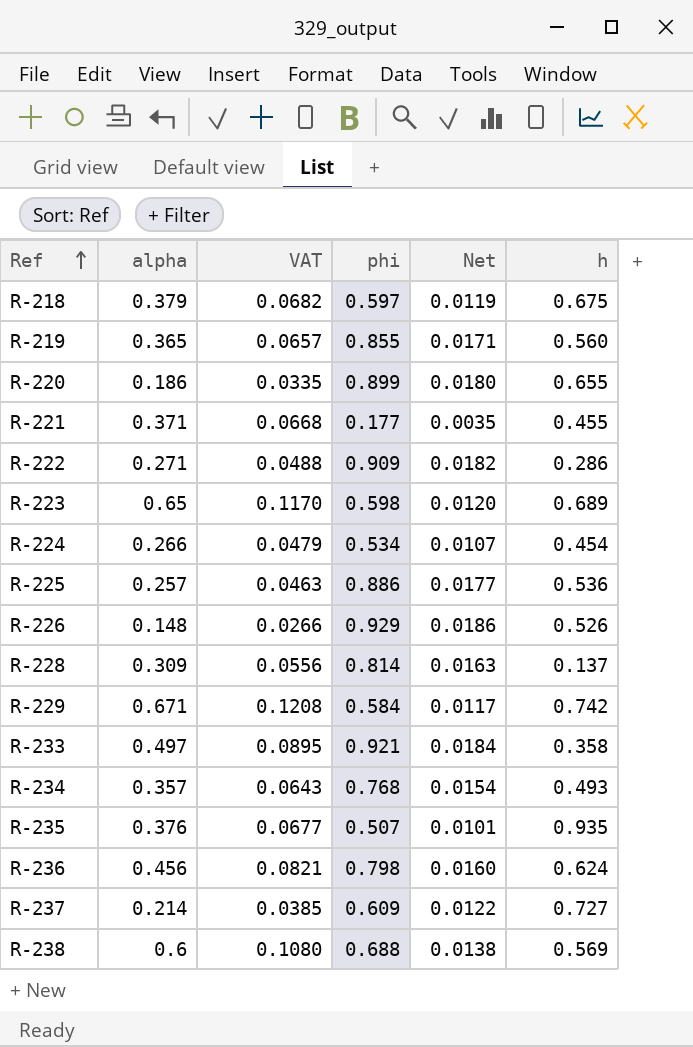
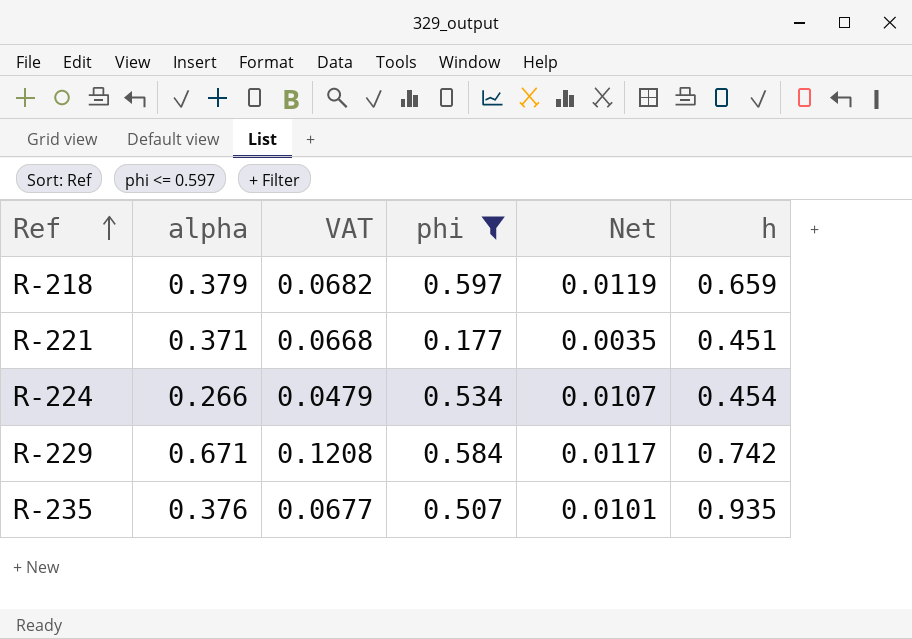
filter: none -> phi <= 0.597
R-218 | h: 0.675 -> 0.659
R-221 | h: 0.455 -> 0.451

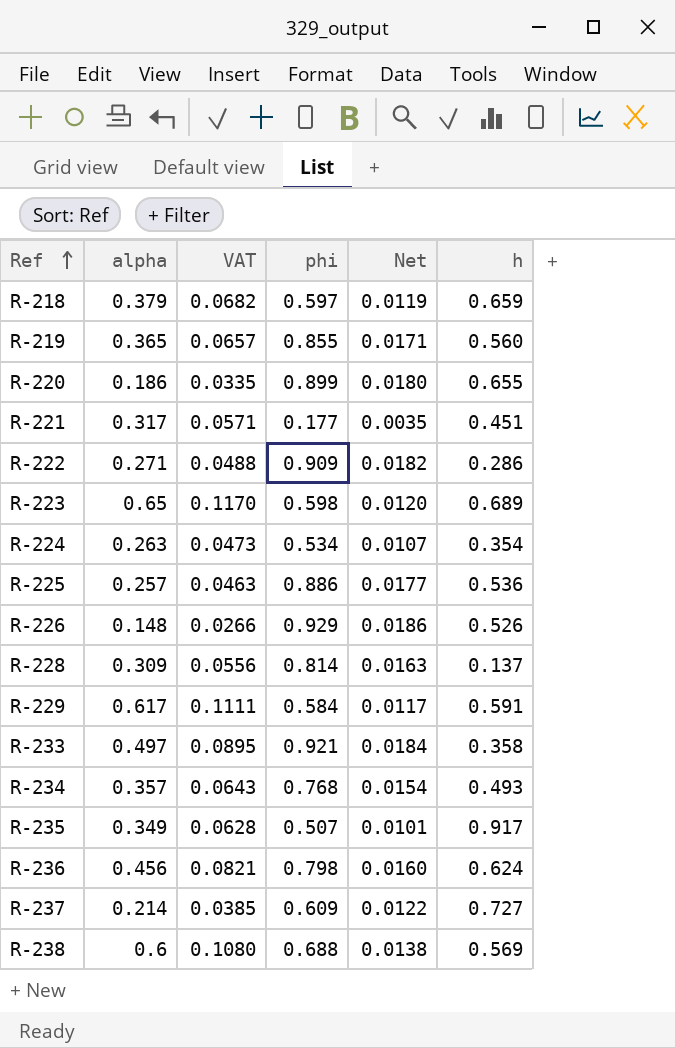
filter: phi <= 0.597 -> none
R-221 | alpha: 0.371 -> 0.317
R-221 | VAT: 0.0668 -> 0.0571
R-224 | alpha: 0.266 -> 0.263
R-224 | VAT: 0.0479 -> 0.0473
R-224 | h: 0.454 -> 0.354
R-229 | alpha: 0.671 -> 0.617
R-229 | VAT: 0.1208 -> 0.1111
R-229 | h: 0.742 -> 0.591
R-235 | alpha: 0.376 -> 0.349
R-235 | VAT: 0.0677 -> 0.0628
R-235 | h: 0.935 -> 0.917

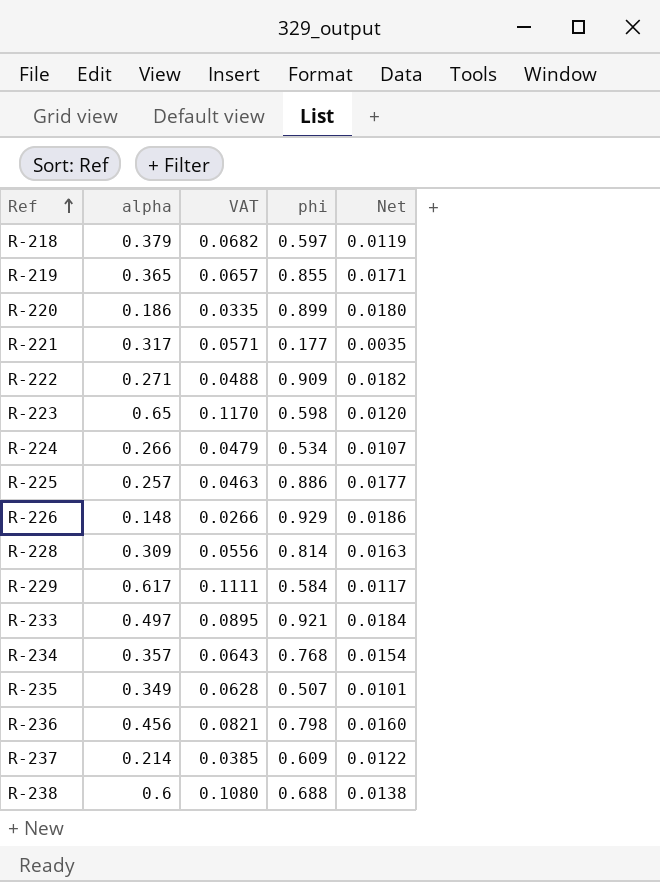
column h | position: 6 -> none
R-224 | alpha: 0.263 -> 0.266
R-224 | VAT: 0.0473 -> 0.0479

